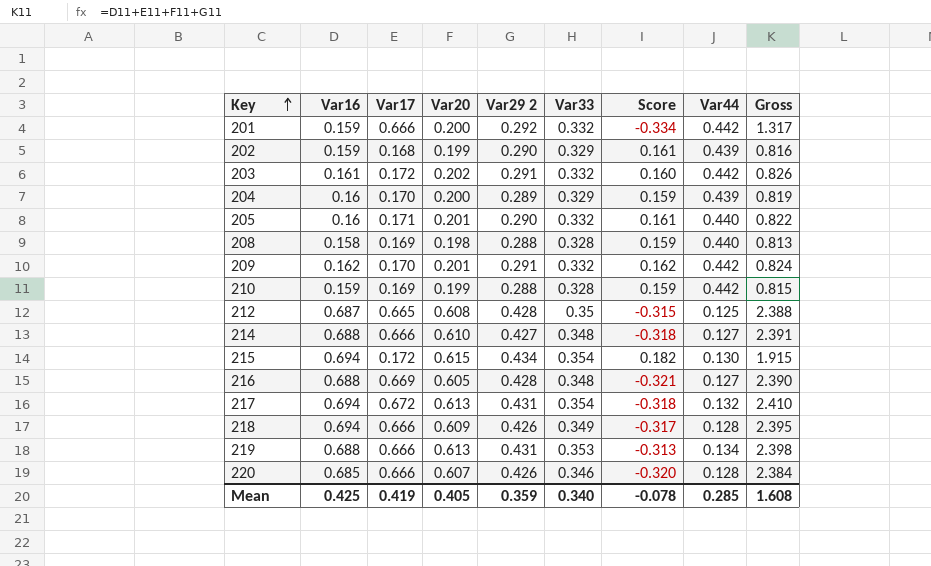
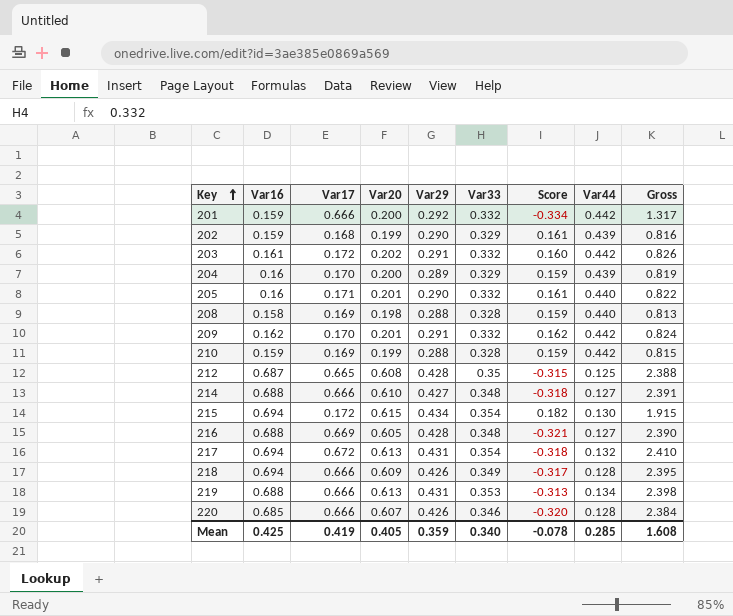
column name: Var29 2 -> Var29

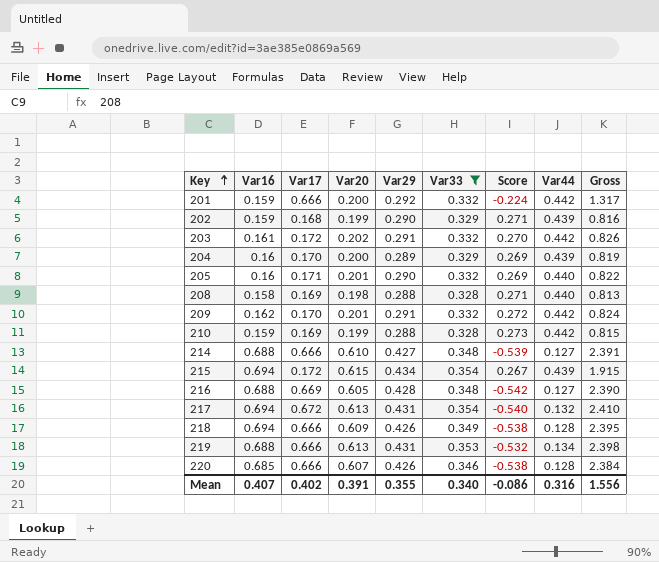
filter: none -> Var33 != 0.35
column Score | formula: [Var33] - [Var17] -> [Var44] - [Var17]
215 | Var44: 0.130 -> 0.439
Mean | Var16: 0.425 -> 0.407
Mean | Var17: 0.419 -> 0.402
Mean | Var20: 0.405 -> 0.391
Mean | Var29: 0.359 -> 0.355
Mean | Score: -0.078 -> -0.086
Mean | Var44: 0.285 -> 0.316
Mean | Gross: 1.608 -> 1.556

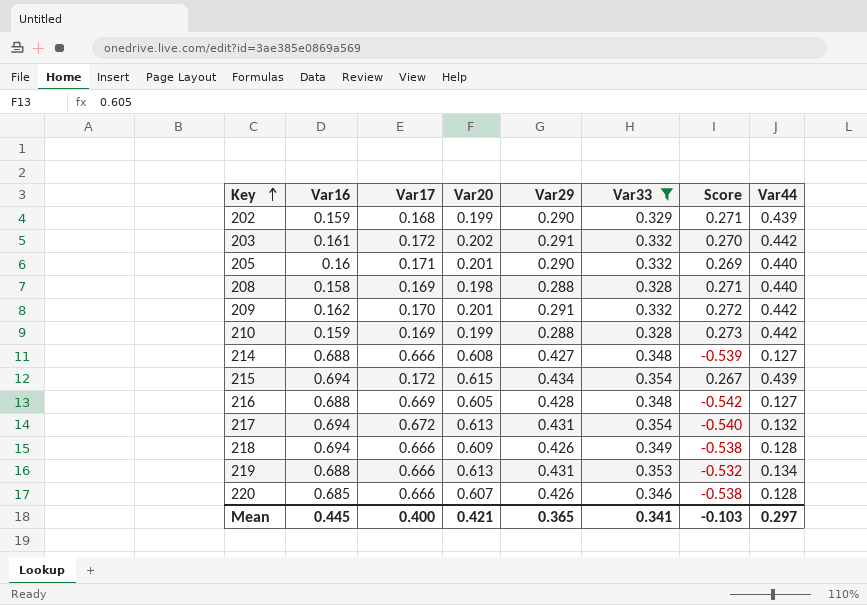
column Gross | formula: [Var16] + [Var17] + [Var20] + [Var29] -> none
row 201: 0.159 | 0.666 | 0.200 | 0.292 | 0.332 | -0.224 | 0.442 | 1.317 -> none
row 204: 0.16 | 0.170 | 0.200 | 0.289 | 0.329 | 0.269 | 0.439 | 0.819 -> none
214 | Var20: 0.610 -> 0.608
Mean | Var16: 0.407 -> 0.445
Mean | Var17: 0.402 -> 0.400
Mean | Var20: 0.391 -> 0.421
Mean | Var29: 0.355 -> 0.365
Mean | Var33: 0.340 -> 0.341
Mean | Score: -0.086 -> -0.103
Mean | Var44: 0.316 -> 0.297

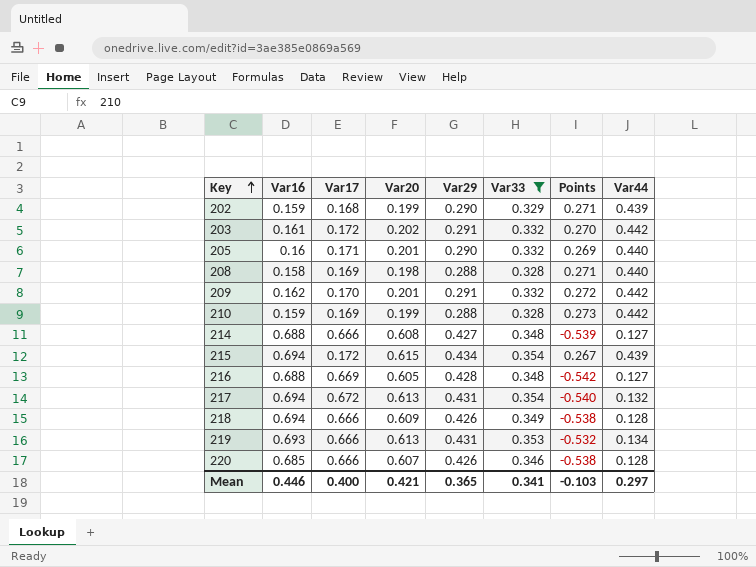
column name: Score -> Points
219 | Var16: 0.688 -> 0.693
Mean | Var16: 0.445 -> 0.446

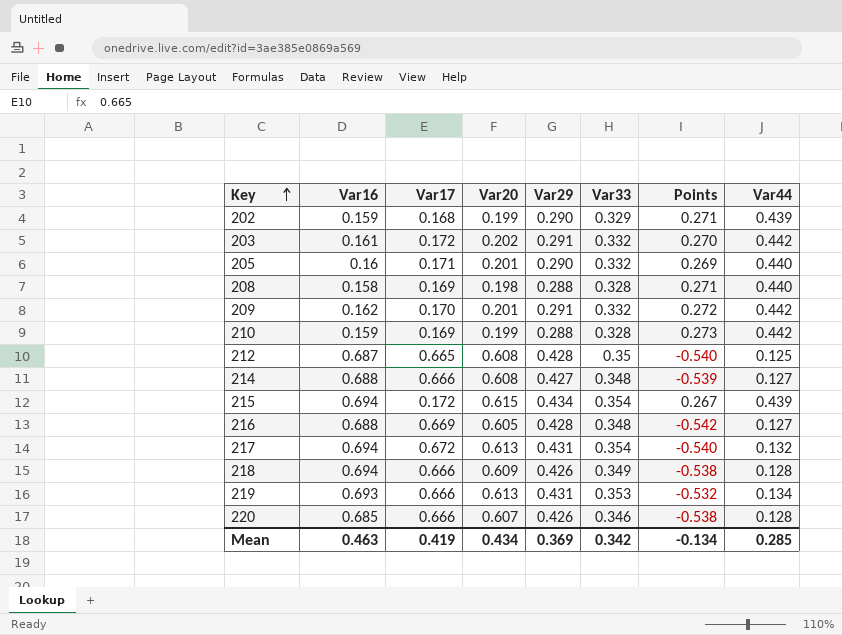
filter: Var33 != 0.35 -> none
Mean | Var16: 0.446 -> 0.463
Mean | Var17: 0.400 -> 0.419
Mean | Var20: 0.421 -> 0.434
Mean | Var29: 0.365 -> 0.369
Mean | Var33: 0.341 -> 0.342
Mean | Points: -0.103 -> -0.134
Mean | Var44: 0.297 -> 0.285

